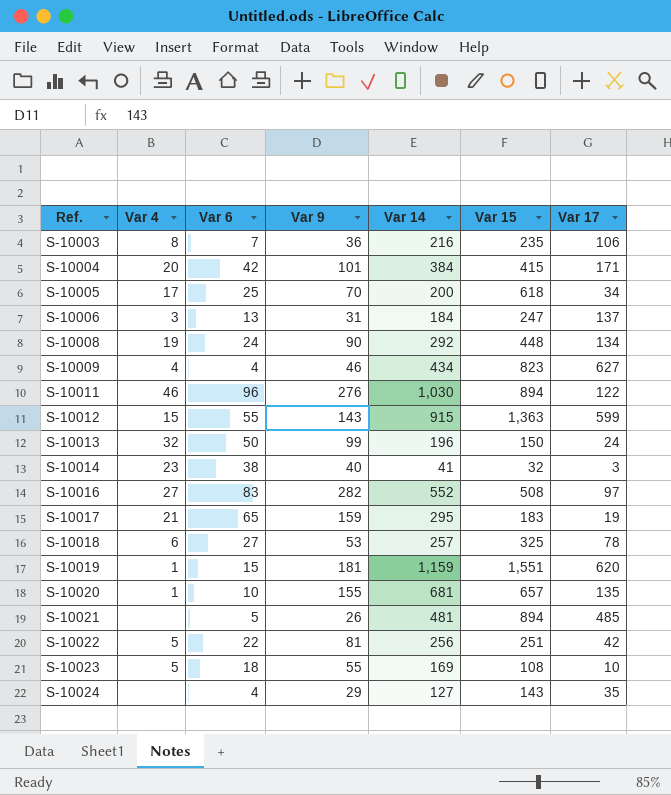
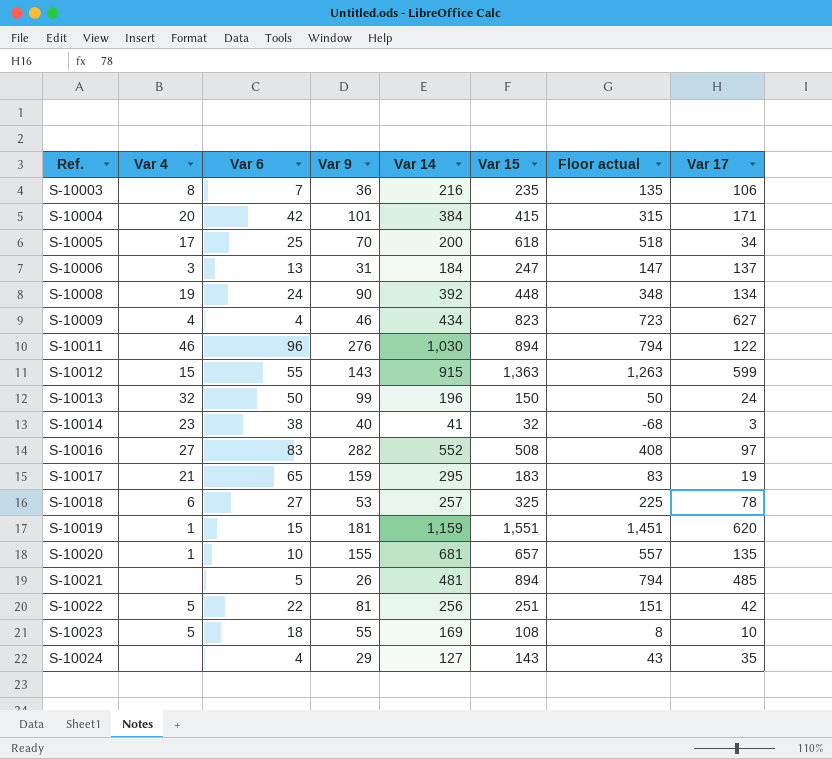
column Floor actual | formula: none -> [Var 15] - 100
S-10008 | Var 14: 292 -> 392

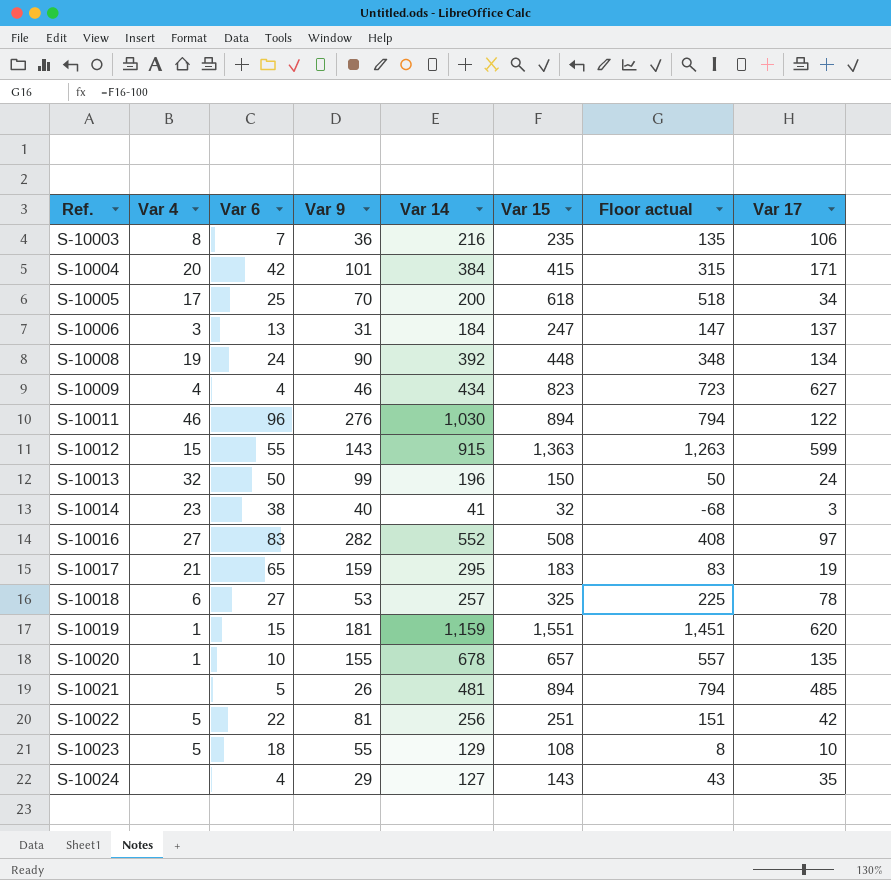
S-10020 | Var 14: 681 -> 678
S-10023 | Var 14: 169 -> 129

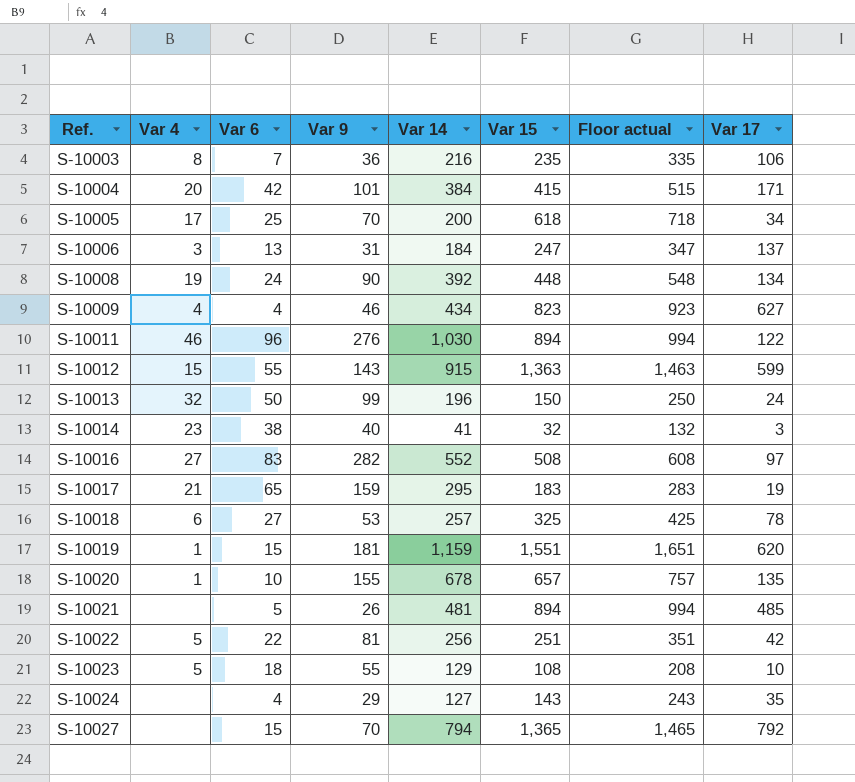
column Floor actual | formula: [Var 15] - 100 -> [Var 15] + 100
row S-10027: none -> none | 15 | 70 | 794 | 1,365 | 1,465 | 792

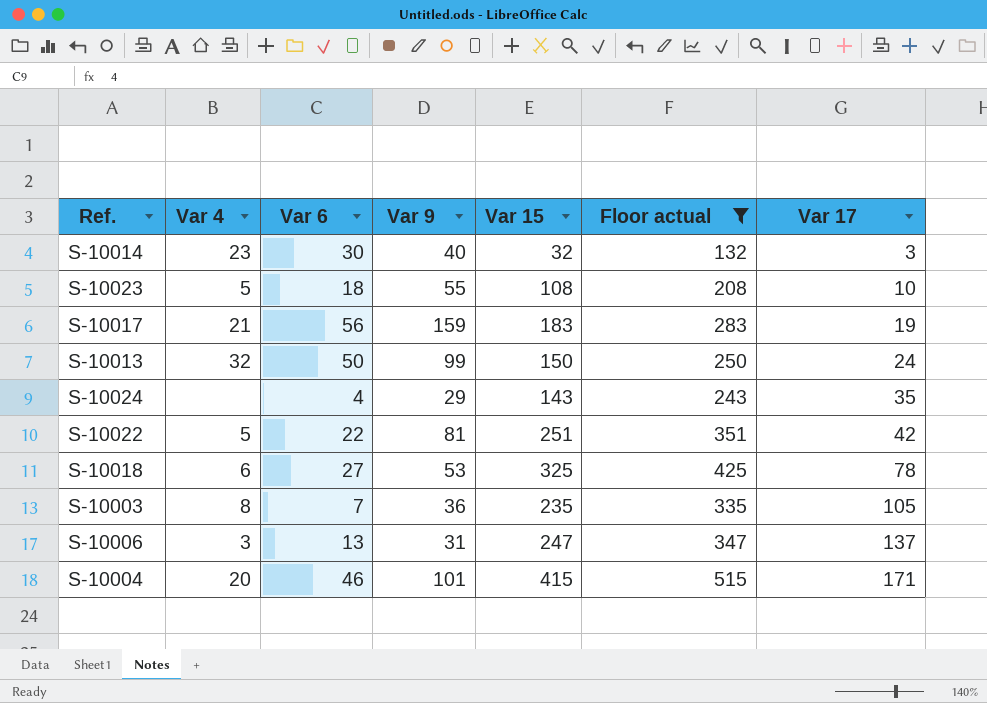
filter: none -> Floor actual <= 515
row order: Ref. ascending -> Var 17 ascending
column Var 14 | position: 5 -> none
S-10014 | Var 6: 38 -> 30
S-10017 | Var 6: 65 -> 56
S-10003 | Var 17: 106 -> 105
S-10004 | Var 6: 42 -> 46

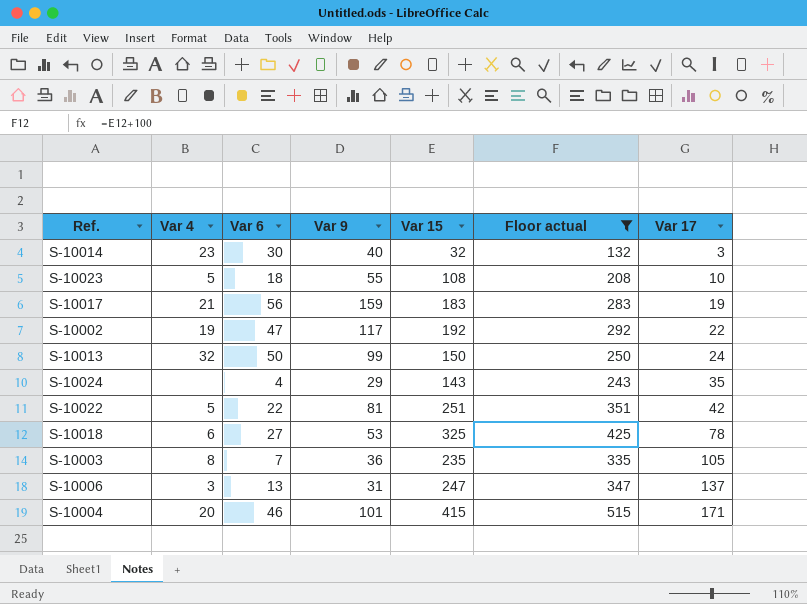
row S-10002: none -> 19 | 47 | 117 | 192 | 292 | 22

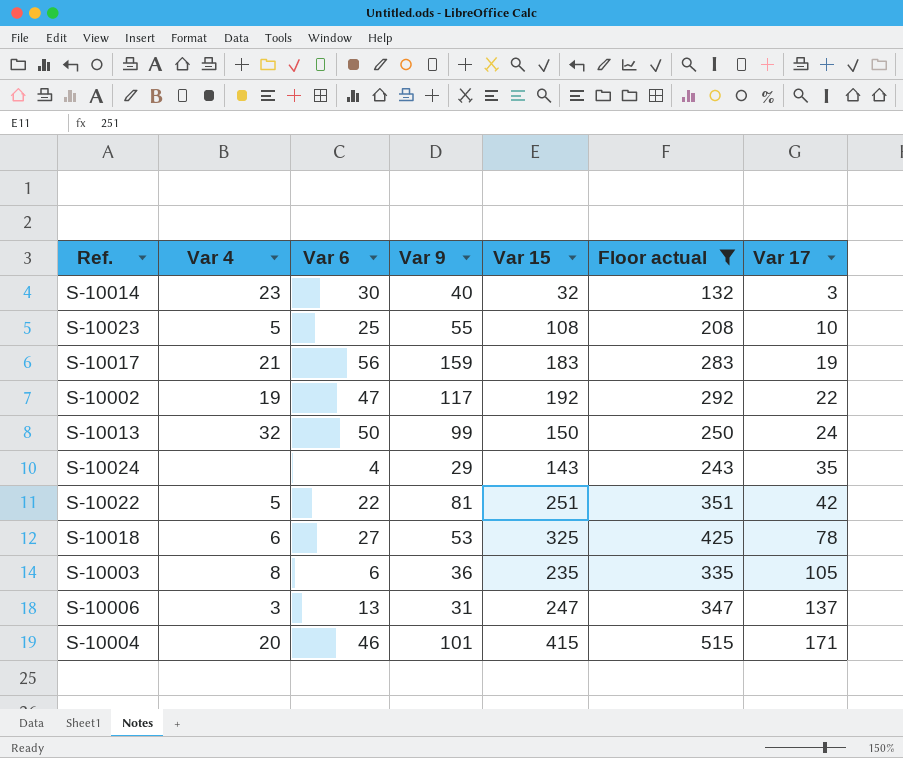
S-10023 | Var 6: 18 -> 25
S-10003 | Var 6: 7 -> 6

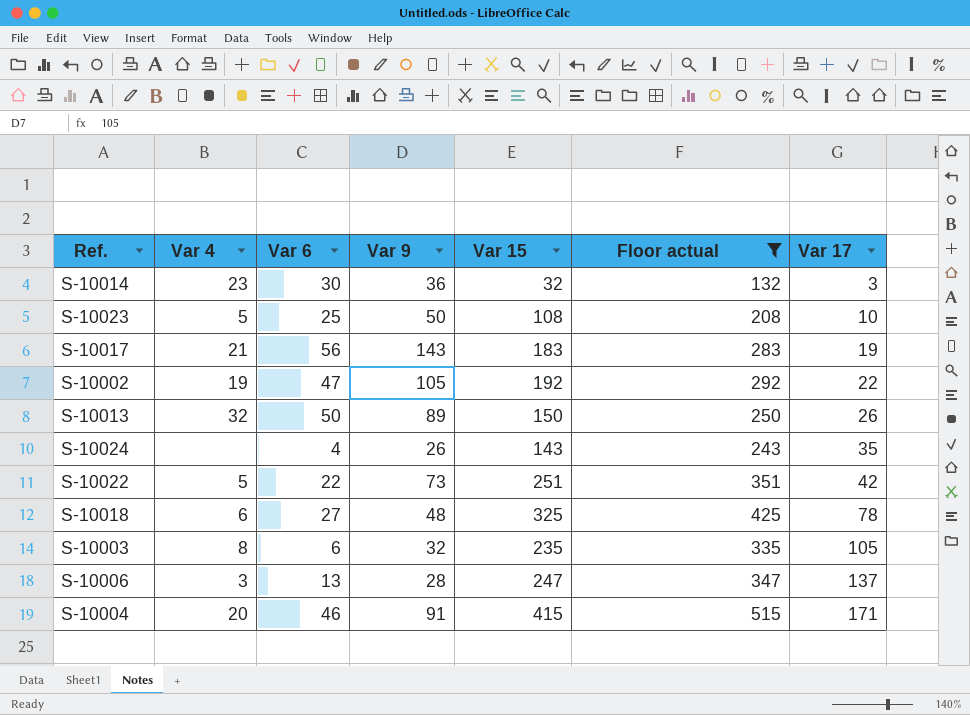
S-10014 | Var 9: 40 -> 36
S-10023 | Var 9: 55 -> 50
S-10017 | Var 9: 159 -> 143
S-10002 | Var 9: 117 -> 105
S-10013 | Var 9: 99 -> 89
S-10013 | Var 17: 24 -> 26
S-10024 | Var 9: 29 -> 26
S-10022 | Var 9: 81 -> 73
S-10018 | Var 9: 53 -> 48
S-10003 | Var 9: 36 -> 32
S-10006 | Var 9: 31 -> 28
S-10004 | Var 9: 101 -> 91

